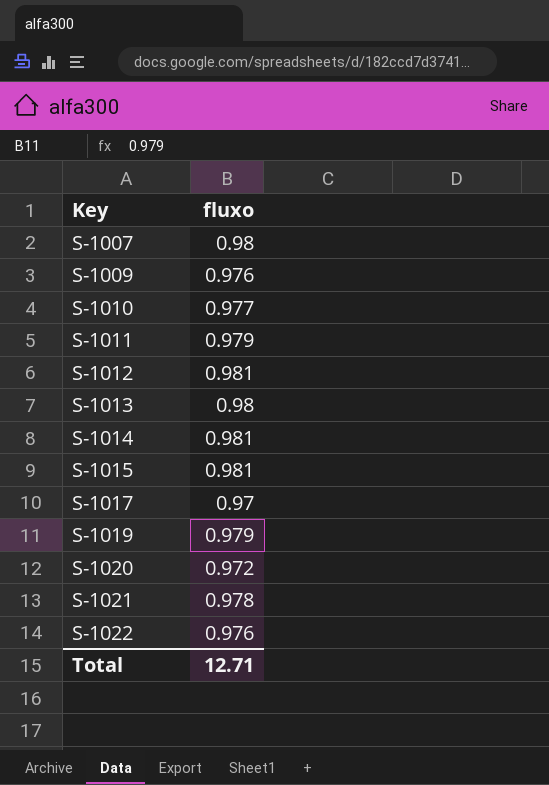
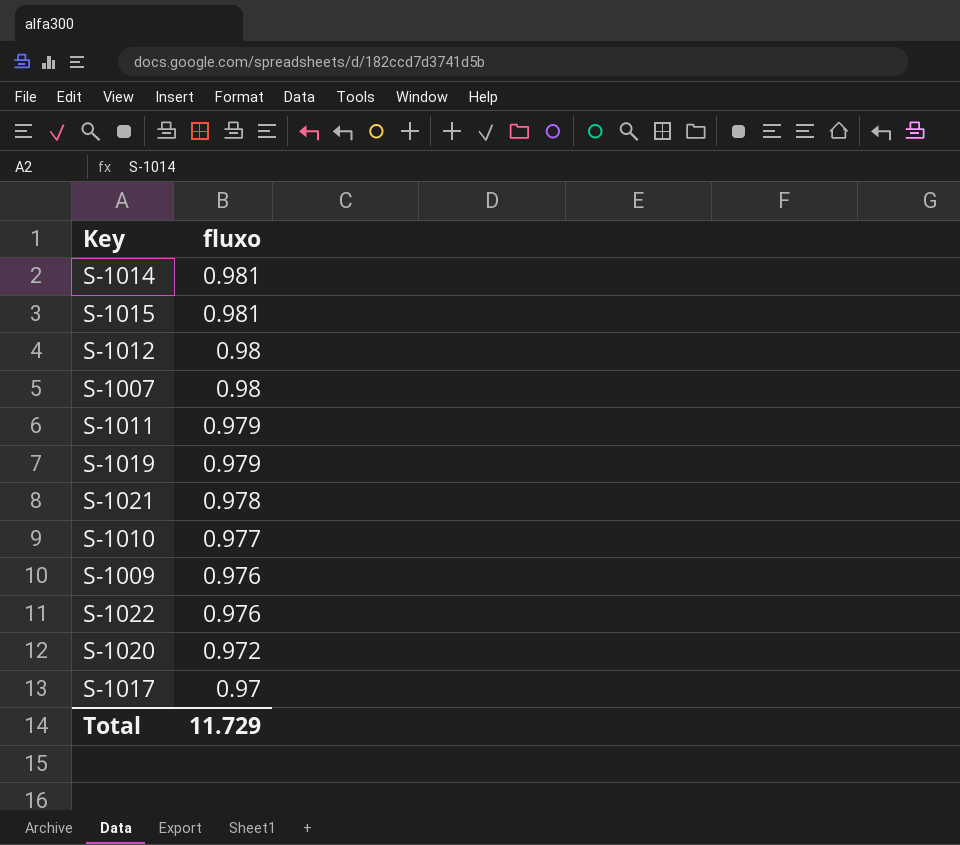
row order: Key ascending -> fluxo descending
row S-1013: 0.98 -> none
S-1012 | fluxo: 0.981 -> 0.98
Total | fluxo: 12.71 -> 11.729

